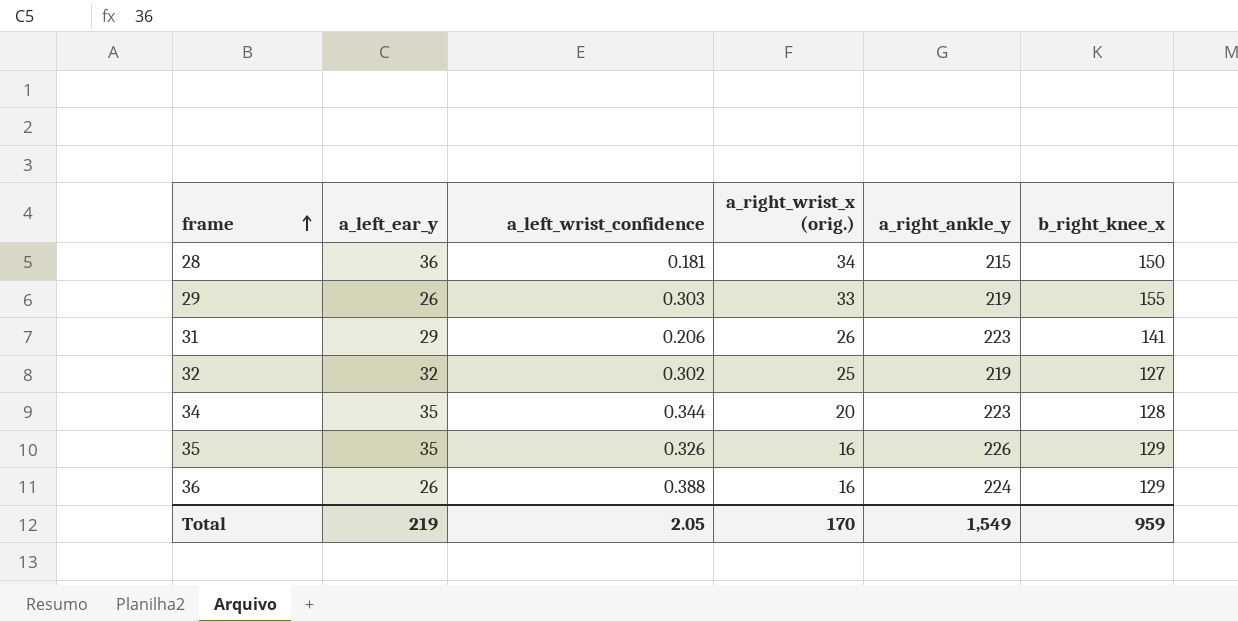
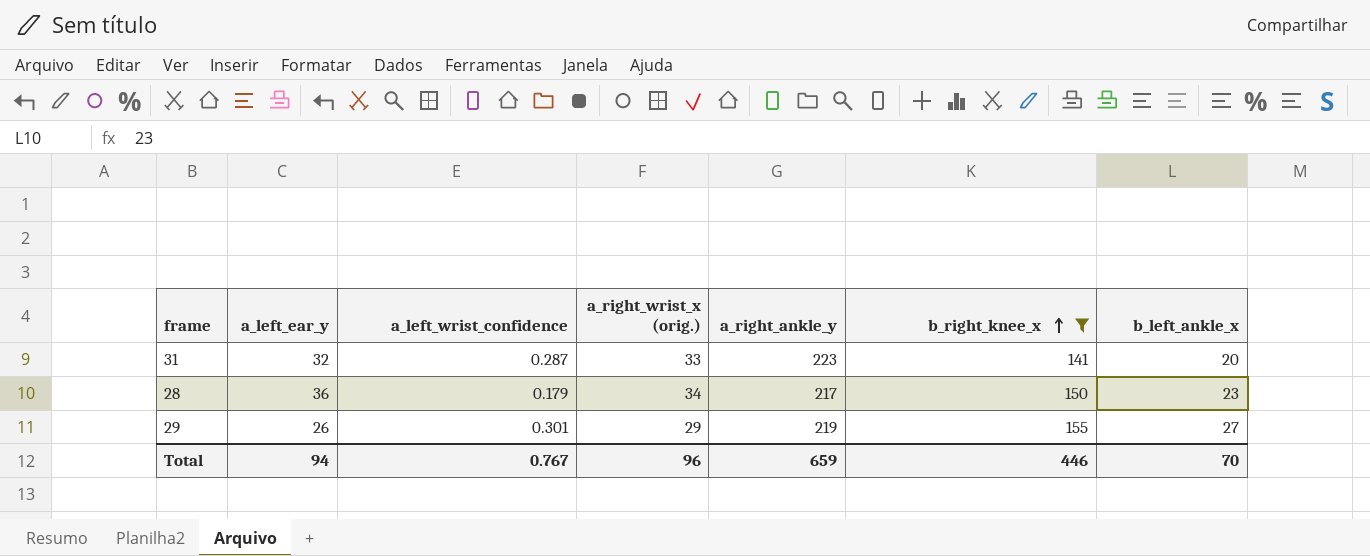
filter: none -> b_right_knee_x >= 141
row order: frame ascending -> b_right_knee_x ascending
column b_left_ankle_x | position: none -> 7
31 | a_left_ear_y: 29 -> 32
31 | a_left_wrist_confidence: 0.206 -> 0.287
31 | a_right_wrist_x (orig.): 26 -> 33
28 | a_left_wrist_confidence: 0.181 -> 0.179
28 | a_right_ankle_y: 215 -> 217
29 | a_left_wrist_confidence: 0.303 -> 0.301
29 | a_right_wrist_x (orig.): 33 -> 29
Total | a_left_ear_y: 219 -> 94
Total | a_left_wrist_confidence: 2.05 -> 0.767
Total | a_right_wrist_x (orig.): 170 -> 96
Total | a_right_ankle_y: 1,549 -> 659
Total | b_right_knee_x: 959 -> 446

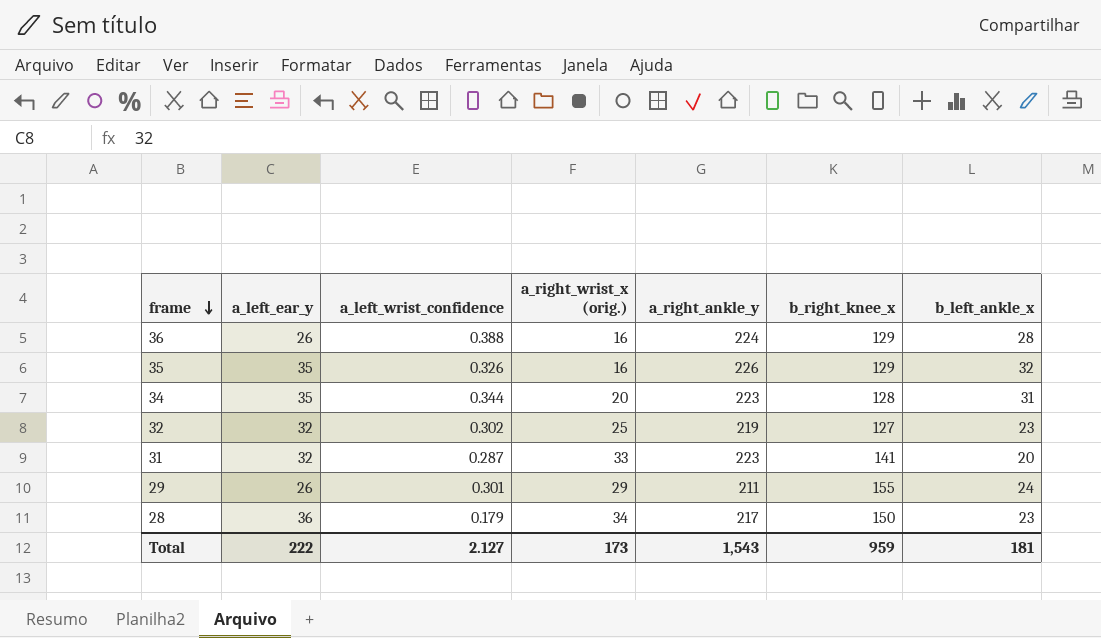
filter: b_right_knee_x >= 141 -> none
row order: b_right_knee_x ascending -> frame descending
29 | a_right_ankle_y: 219 -> 211
29 | b_left_ankle_x: 27 -> 24
Total | a_left_ear_y: 94 -> 222
Total | a_left_wrist_confidence: 0.767 -> 2.127
Total | a_right_wrist_x (orig.): 96 -> 173
Total | a_right_ankle_y: 659 -> 1,543
Total | b_right_knee_x: 446 -> 959
Total | b_left_ankle_x: 70 -> 181

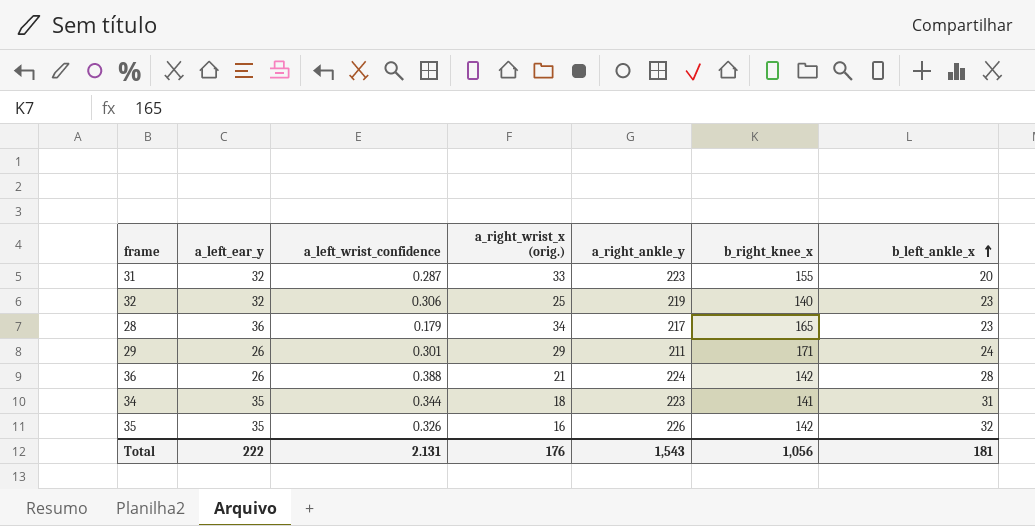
row order: frame descending -> b_left_ankle_x ascending
31 | b_right_knee_x: 141 -> 155
32 | a_left_wrist_confidence: 0.302 -> 0.306
32 | b_right_knee_x: 127 -> 140
28 | b_right_knee_x: 150 -> 165
29 | b_right_knee_x: 155 -> 171
36 | a_right_wrist_x (orig.): 16 -> 21
36 | b_right_knee_x: 129 -> 142
34 | a_right_wrist_x (orig.): 20 -> 18
34 | b_right_knee_x: 128 -> 141
35 | b_right_knee_x: 129 -> 142
Total | a_left_wrist_confidence: 2.127 -> 2.131
Total | a_right_wrist_x (orig.): 173 -> 176
Total | b_right_knee_x: 959 -> 1,056

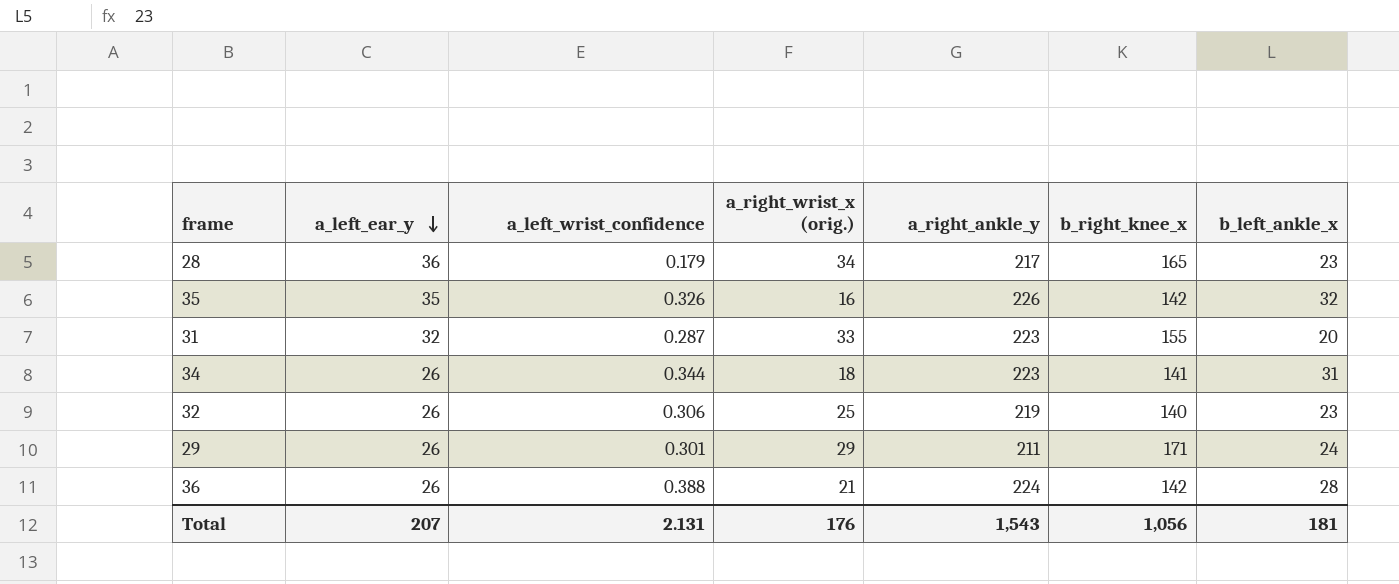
row order: b_left_ankle_x ascending -> a_left_ear_y descending
34 | a_left_ear_y: 35 -> 26
32 | a_left_ear_y: 32 -> 26
Total | a_left_ear_y: 222 -> 207

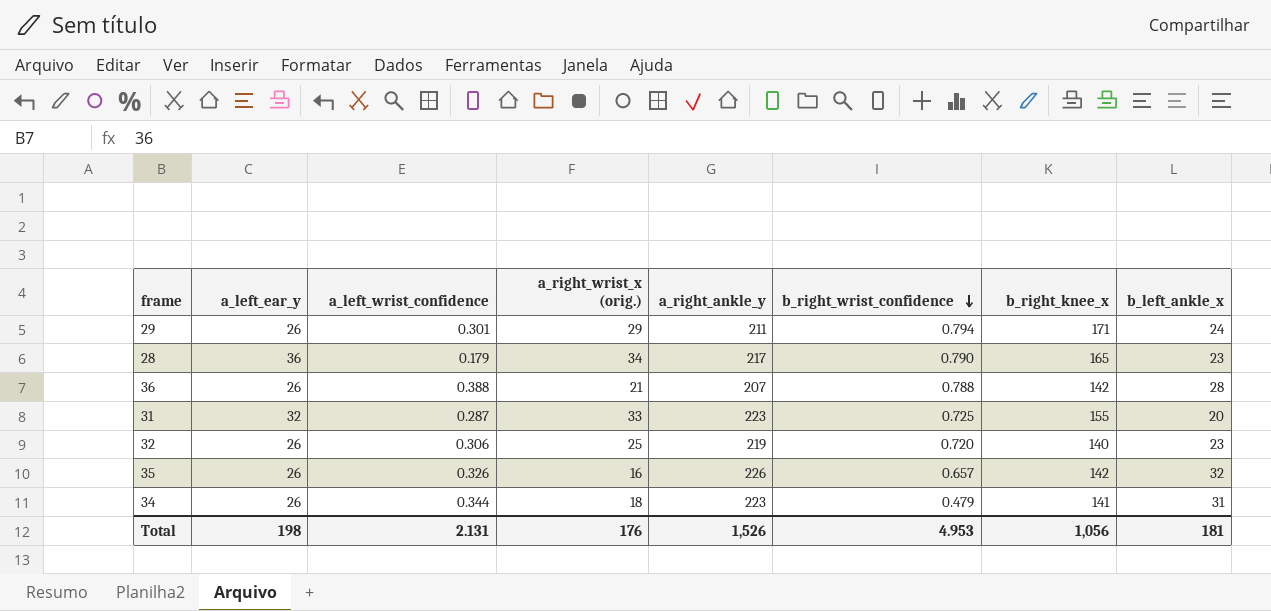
row order: a_left_ear_y descending -> b_right_wrist_confidence descending
column b_right_wrist_confidence | position: none -> 6
36 | a_right_ankle_y: 224 -> 207
35 | a_left_ear_y: 35 -> 26
Total | a_left_ear_y: 207 -> 198
Total | a_right_ankle_y: 1,543 -> 1,526

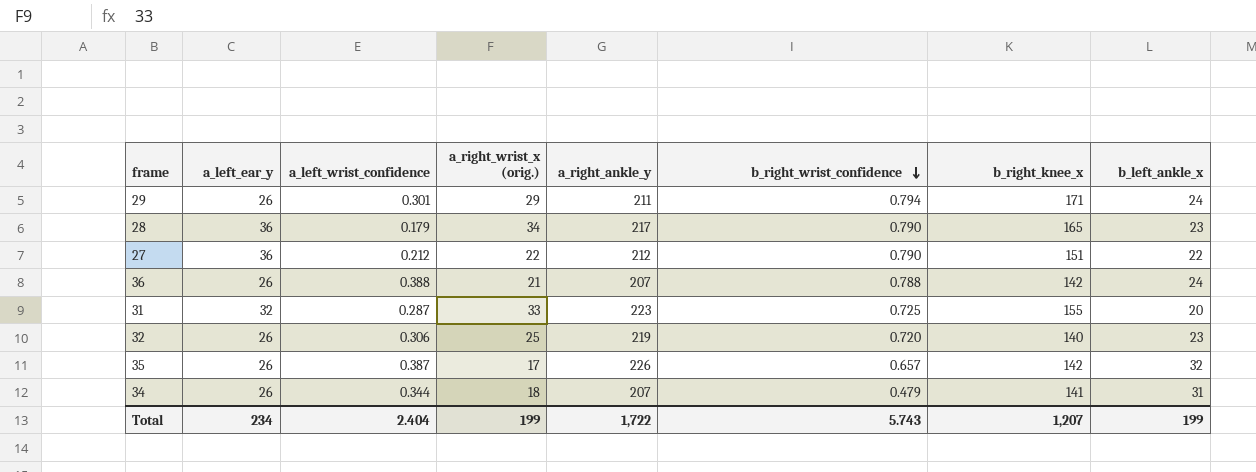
row 27: none -> 36 | 0.212 | 22 | 212 | 0.790 | 151 | 22
36 | b_left_ankle_x: 28 -> 24
35 | a_left_wrist_confidence: 0.326 -> 0.387
35 | a_right_wrist_x (orig.): 16 -> 17
34 | a_right_ankle_y: 223 -> 207
Total | a_left_ear_y: 198 -> 234
Total | a_left_wrist_confidence: 2.131 -> 2.404
Total | a_right_wrist_x (orig.): 176 -> 199
Total | a_right_ankle_y: 1,526 -> 1,722
Total | b_right_wrist_confidence: 4.953 -> 5.743
Total | b_right_knee_x: 1,056 -> 1,207
Total | b_left_ankle_x: 181 -> 199

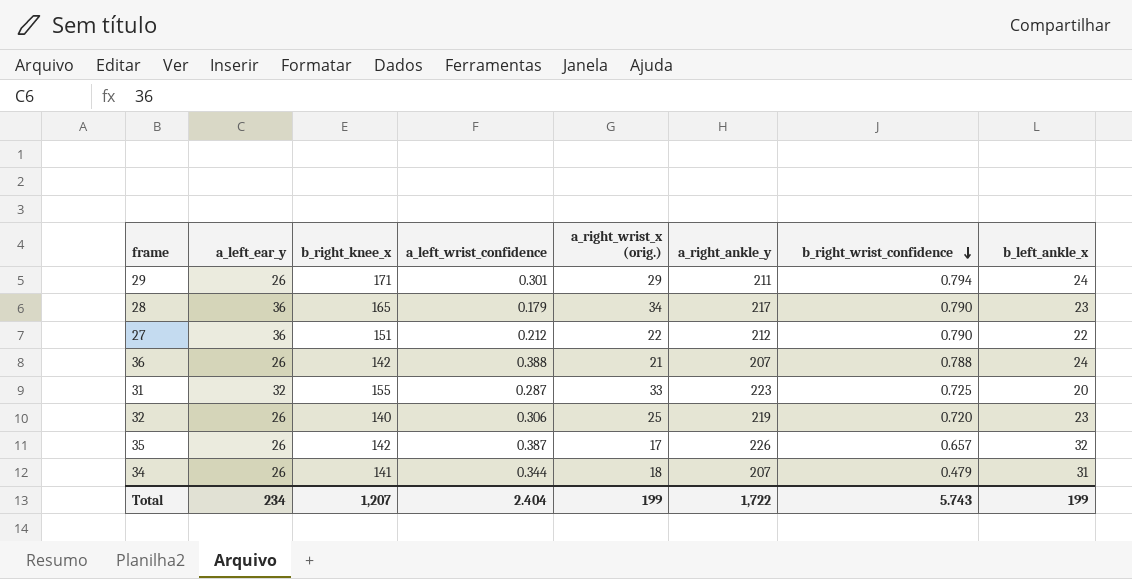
column b_right_knee_x | position: 7 -> 3

